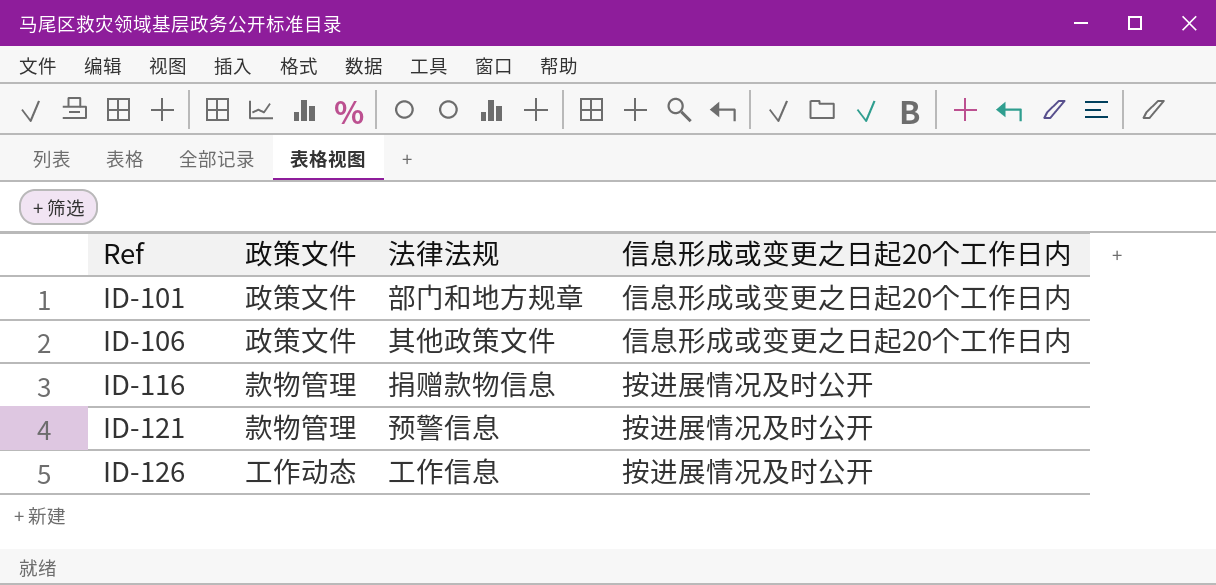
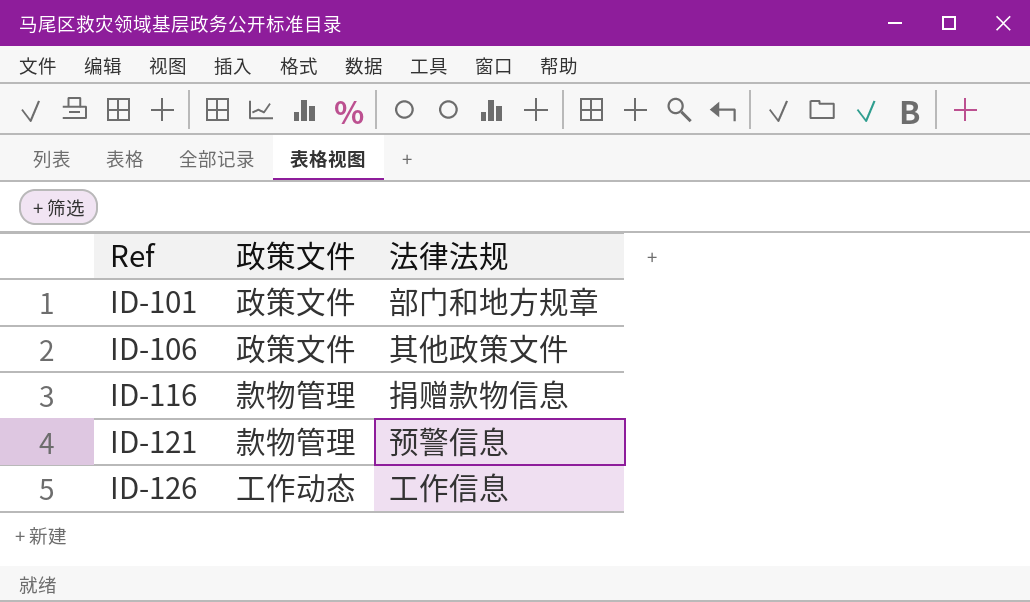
column 信息形成或变更之日起20个工作日内 | position: 4 -> none

